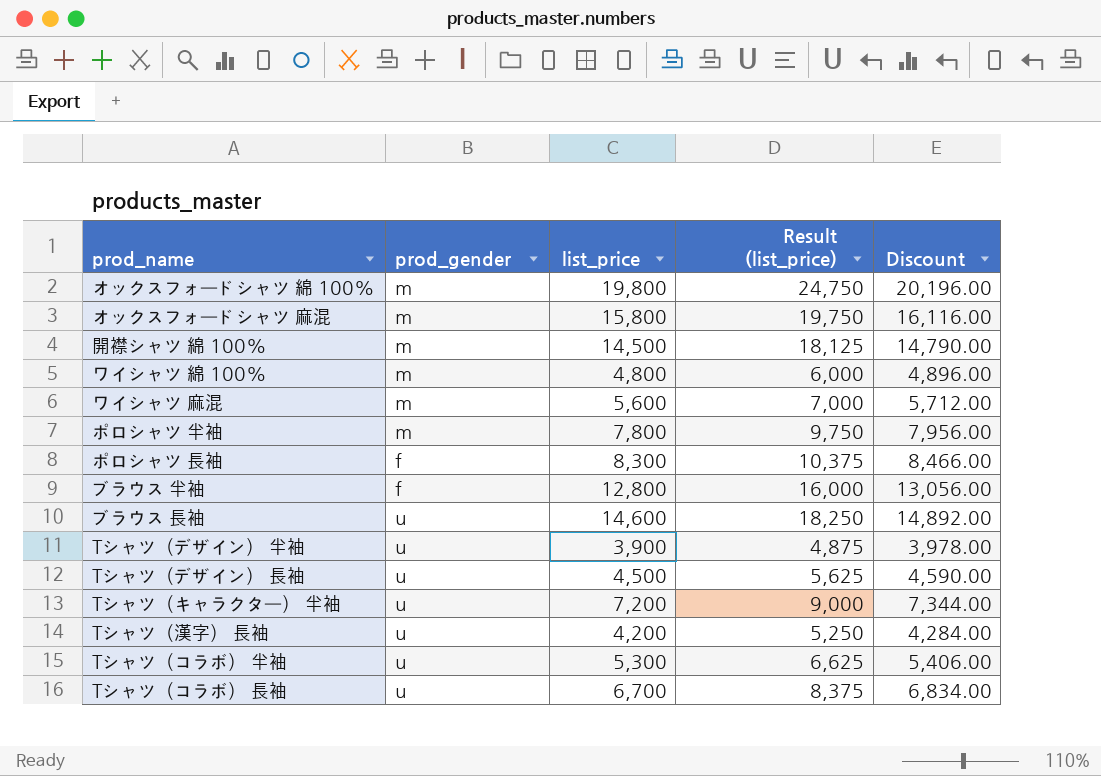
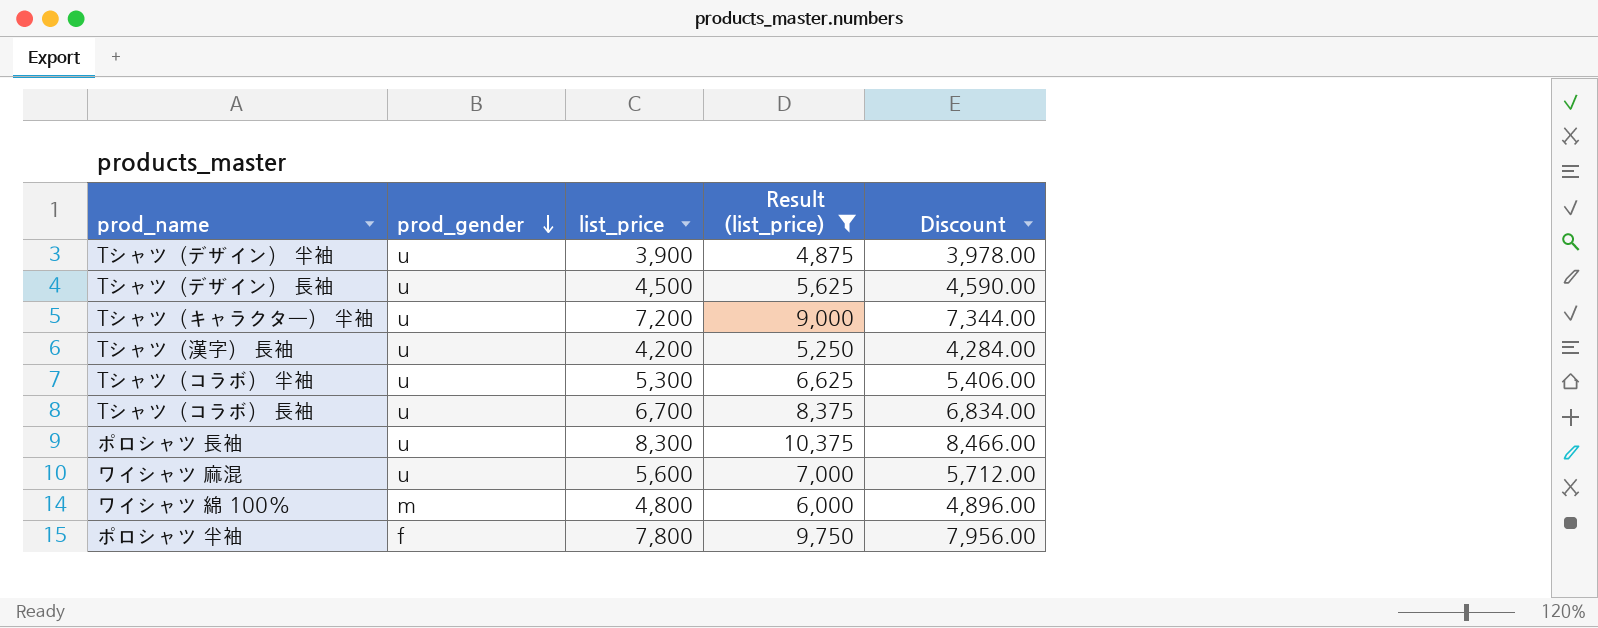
filter: none -> Result (list_price) <= 10,375
row order: none -> prod_gender descending
ポロシャツ 長袖 | prod_gender: f -> u
ワイシャツ 麻混 | prod_gender: m -> u
ポロシャツ 半袖 | prod_gender: m -> f

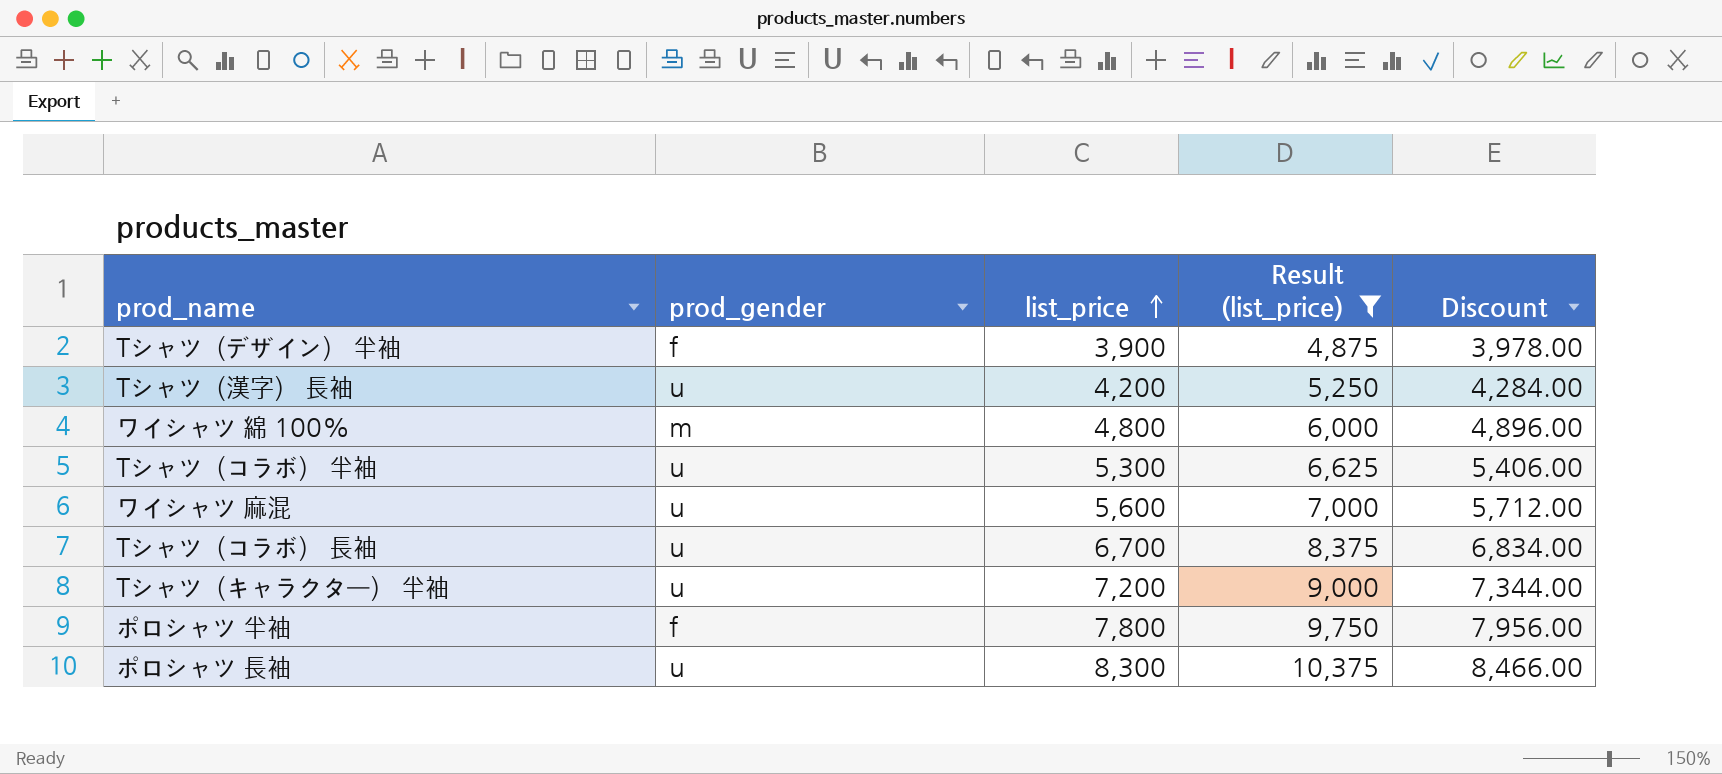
row order: prod_gender descending -> list_price ascending
row Tシャツ（デザイン） 長袖: u | 4,500 | 5,625 | 4,590.00 -> none
Tシャツ（デザイン） 半袖 | prod_gender: u -> f

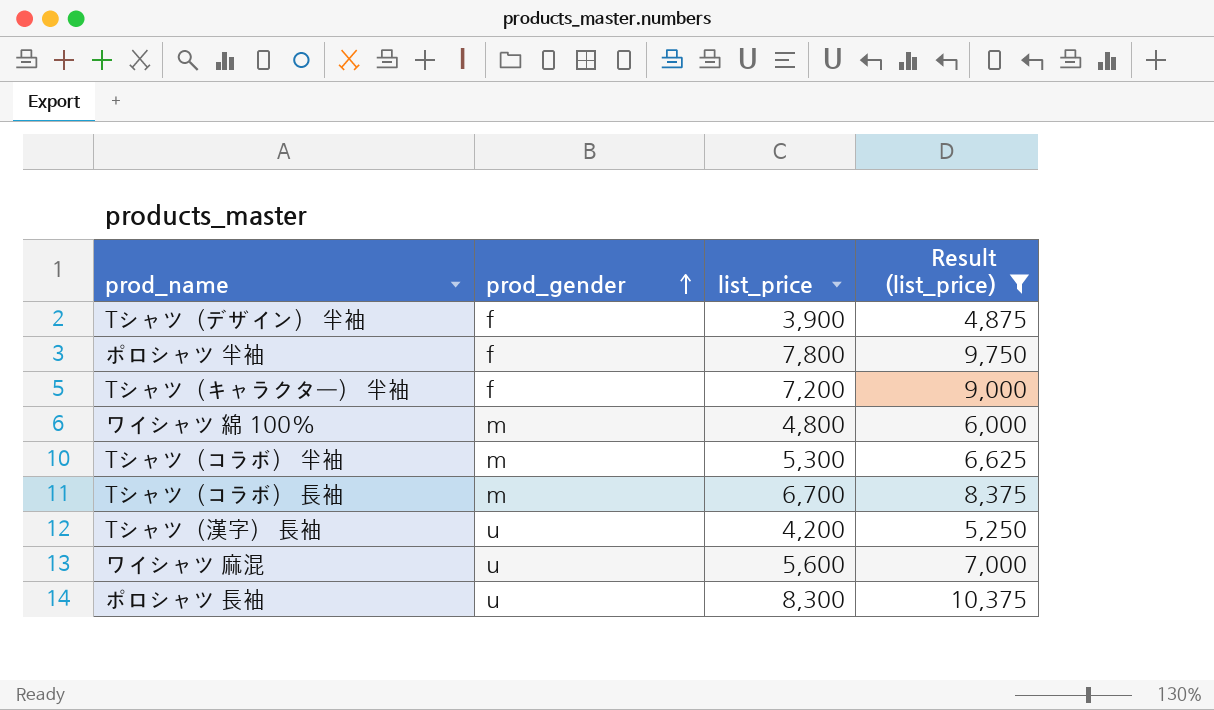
row order: list_price ascending -> prod_gender ascending
column Discount | formula: [list_price] * 1.02 -> none
Tシャツ（キャラクター） 半袖 | prod_gender: u -> f
Tシャツ（コラボ） 半袖 | prod_gender: u -> m
Tシャツ（コラボ） 長袖 | prod_gender: u -> m

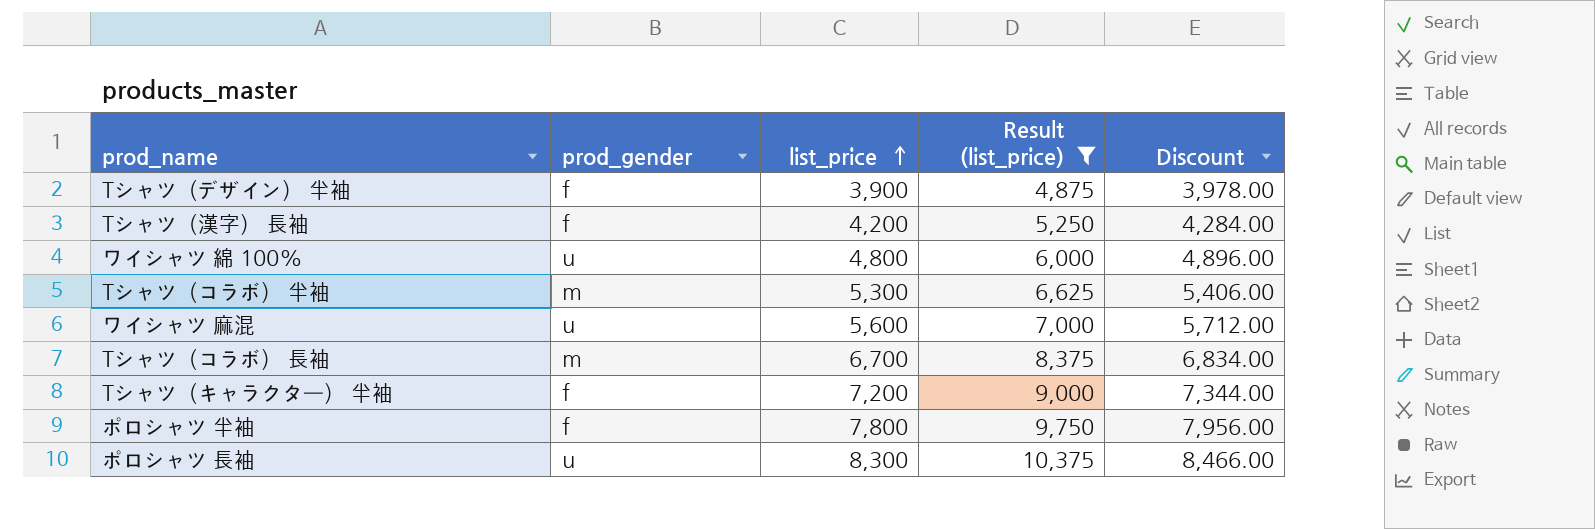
row order: prod_gender ascending -> list_price ascending
column Discount | formula: none -> [list_price] * 1.02
Tシャツ（漢字） 長袖 | prod_gender: u -> f
ワイシャツ 綿 100% | prod_gender: m -> u

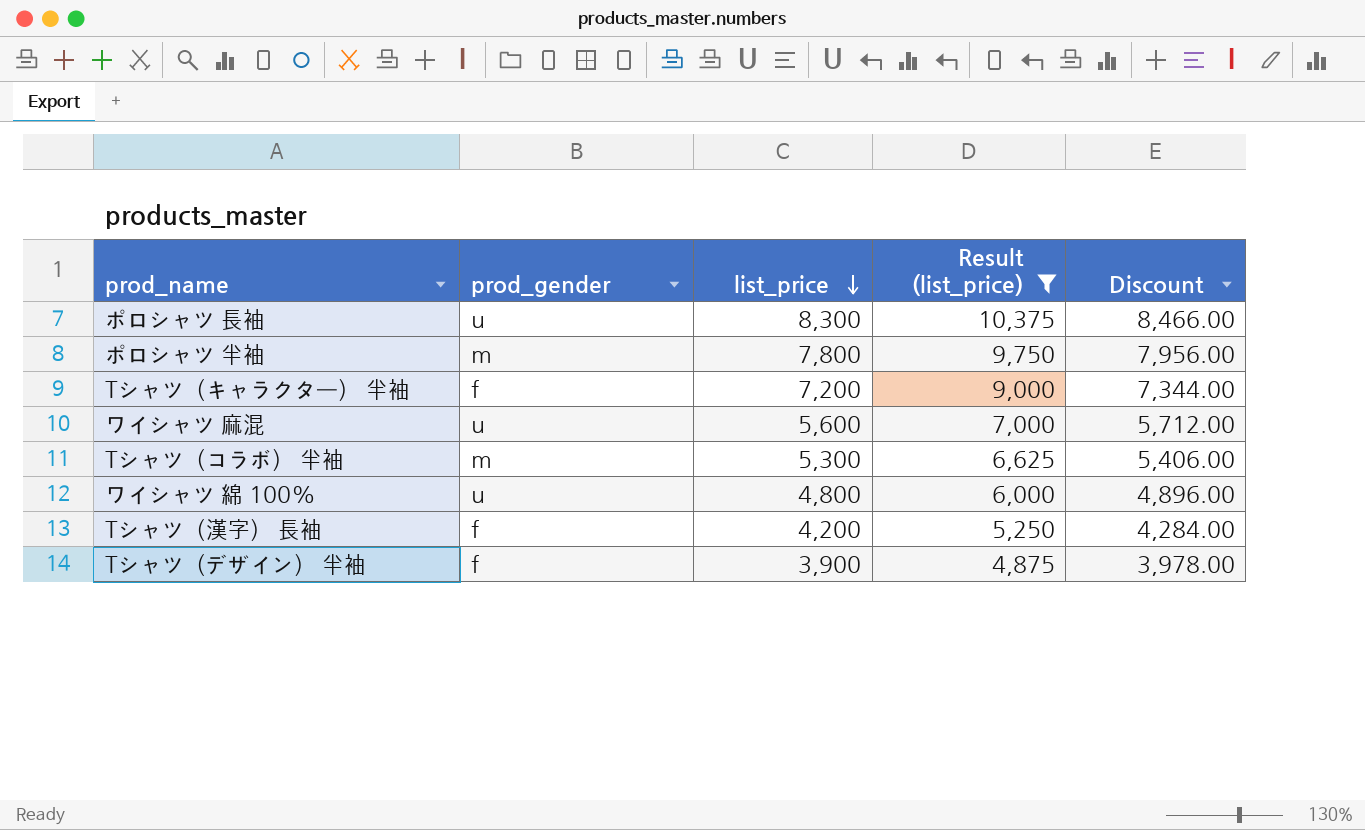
row order: list_price ascending -> list_price descending
row Tシャツ（コラボ） 長袖: m | 6,700 | 8,375 | 6,834.00 -> none
ポロシャツ 半袖 | prod_gender: f -> m

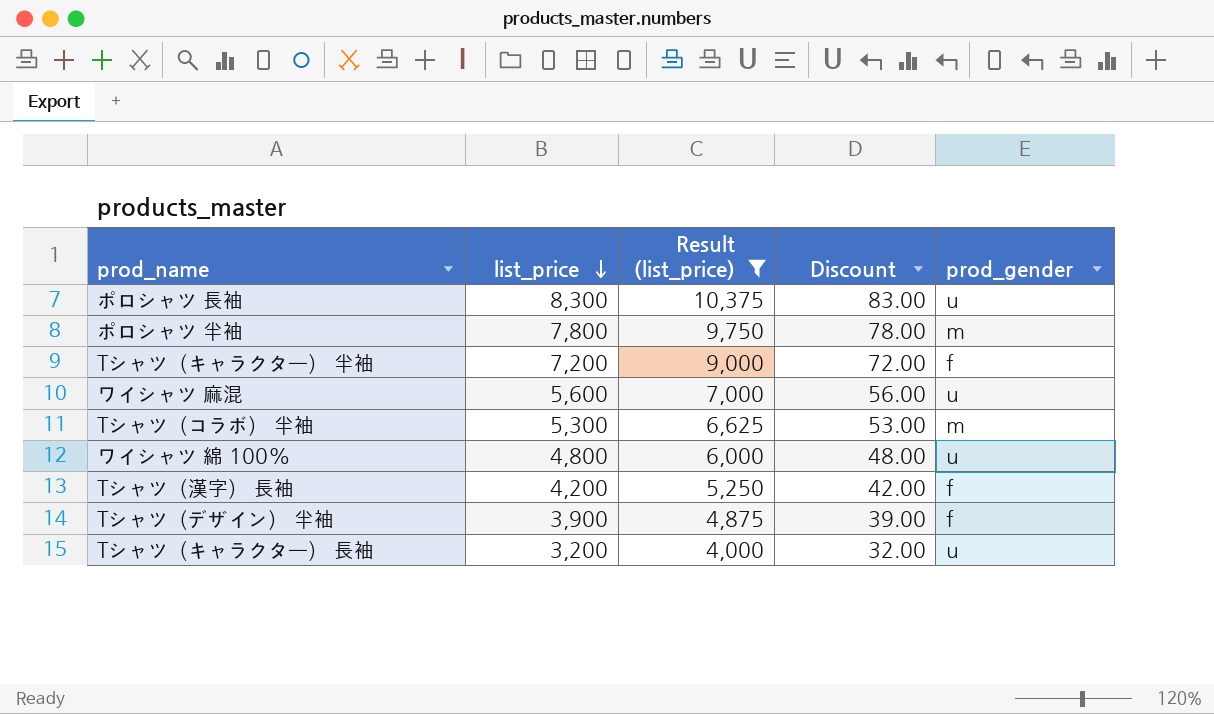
column Discount | formula: [list_price] * 1.02 -> [list_price] * 0.01
column prod_gender | position: 2 -> 5
row Tシャツ（キャラクター） 長袖: none -> 3,200 | 4,000 | 32.00 | u

